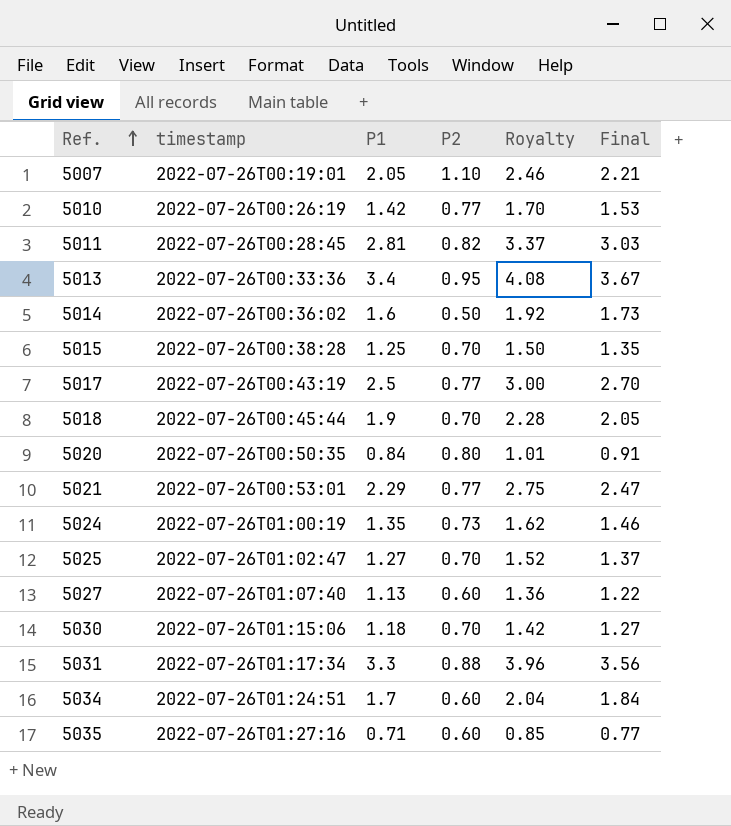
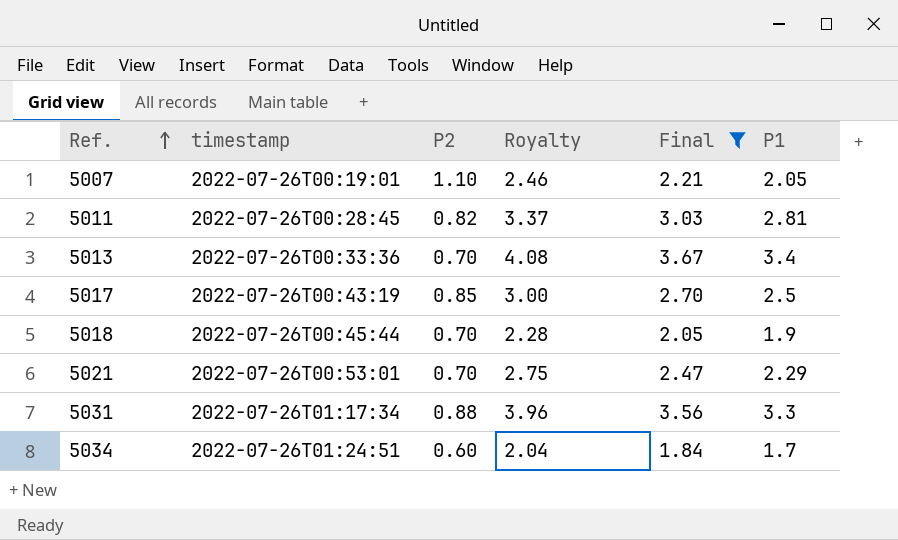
filter: none -> Final >= 1.84
column P1 | position: 3 -> 6
5013 | P2: 0.95 -> 0.70
5017 | P2: 0.77 -> 0.85
5021 | P2: 0.77 -> 0.70

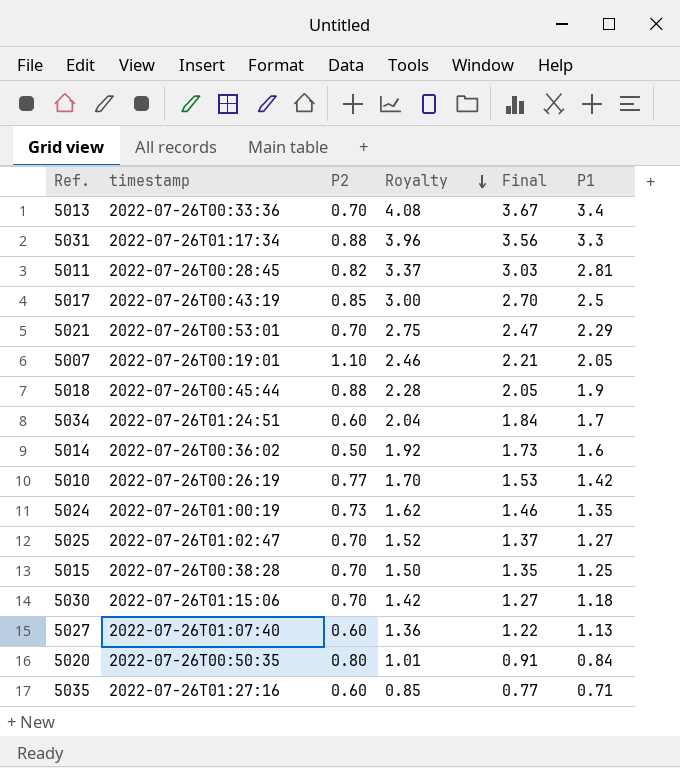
filter: Final >= 1.84 -> none
row order: Ref. ascending -> Royalty descending
5018 | P2: 0.70 -> 0.88

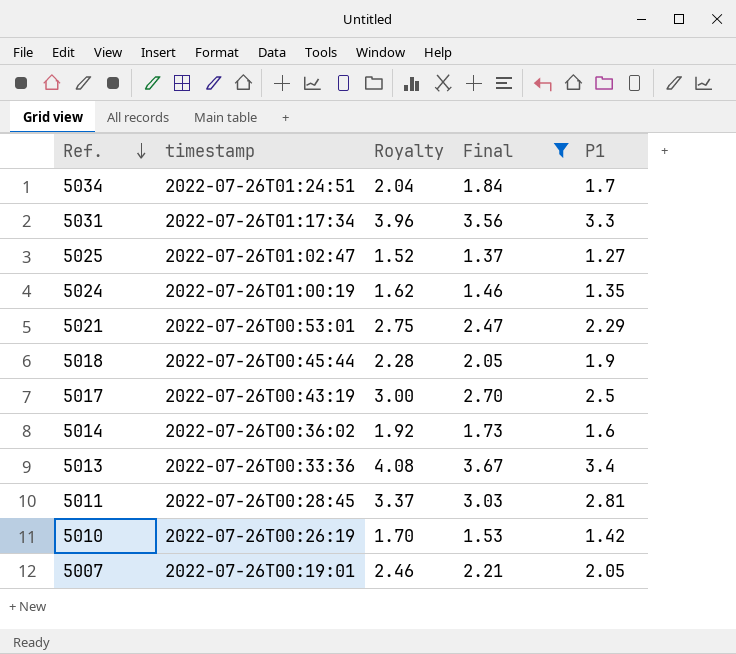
filter: none -> Final >= 1.37
row order: Royalty descending -> Ref. descending
column P2 | position: 3 -> none

